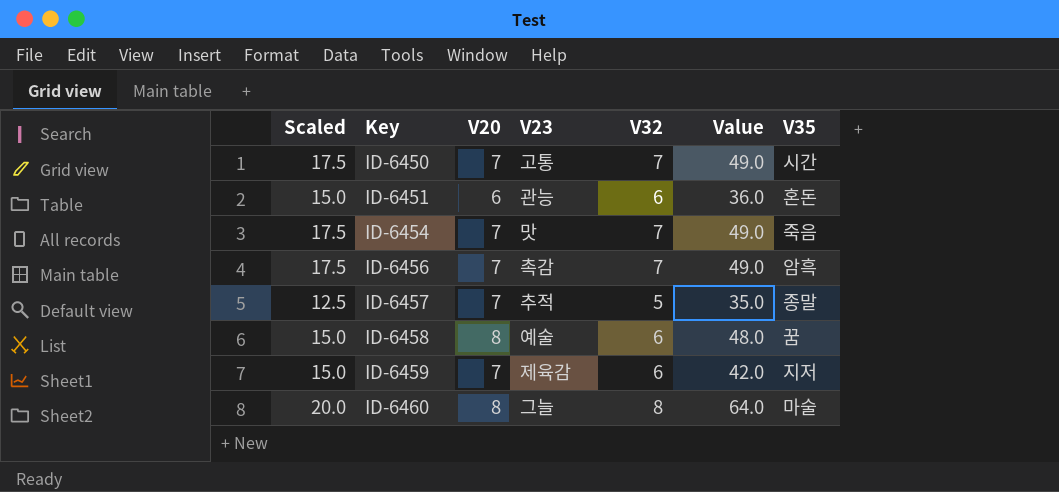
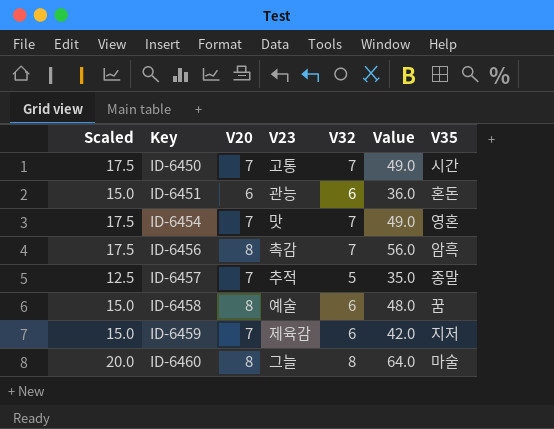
ID-6454 | V35: 죽음 -> 영혼
ID-6456 | V20: 7 -> 8
ID-6456 | Value: 49.0 -> 56.0

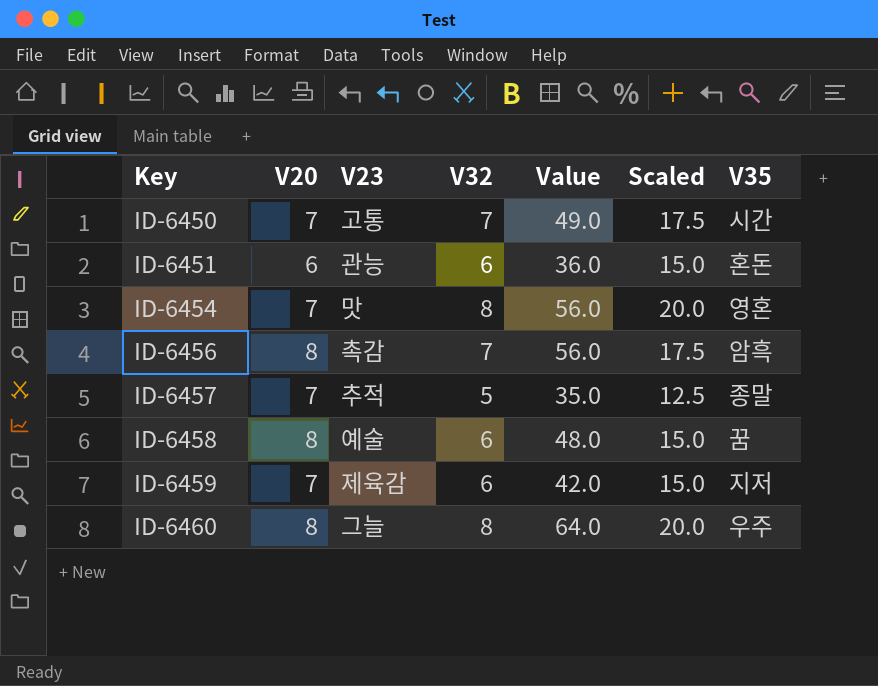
column Scaled | position: 1 -> 6
ID-6454 | V32: 7 -> 8
ID-6454 | Value: 49.0 -> 56.0
ID-6454 | Scaled: 17.5 -> 20.0
ID-6460 | V35: 마술 -> 우주

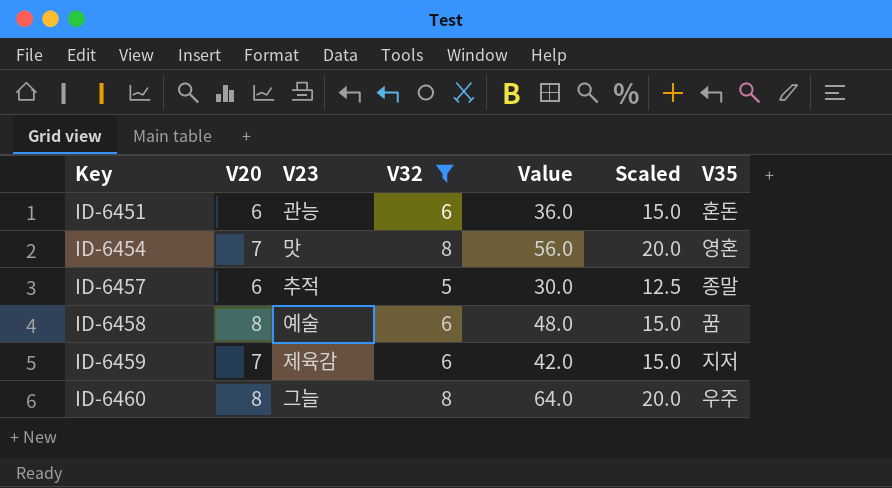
filter: none -> V32 != 7
ID-6457 | V20: 7 -> 6
ID-6457 | Value: 35.0 -> 30.0

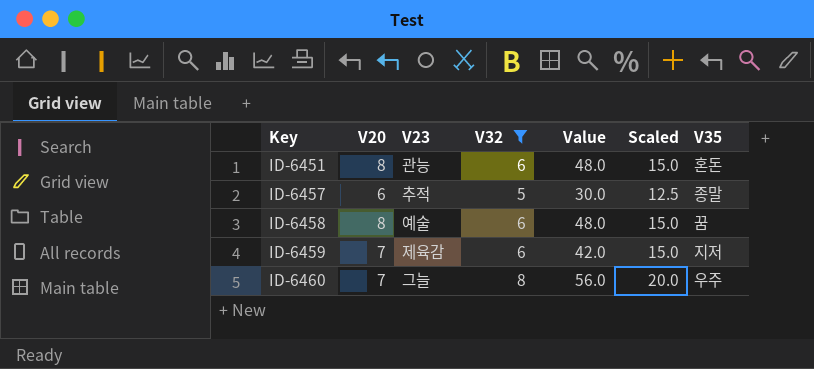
row ID-6454: 7 | 맛 | 8 | 56.0 | 20.0 | 영혼 -> none
ID-6451 | V20: 6 -> 8
ID-6451 | Value: 36.0 -> 48.0
ID-6460 | V20: 8 -> 7
ID-6460 | Value: 64.0 -> 56.0

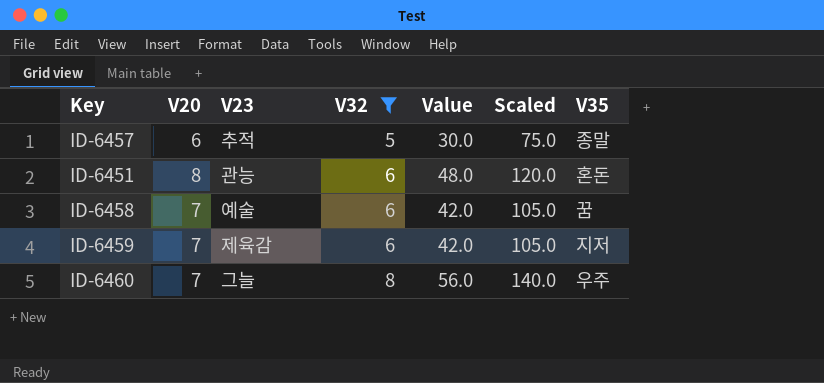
row order: Key ascending -> V32 ascending
column Scaled | formula: [V32] * 2.5 -> [Value] * 2.5
ID-6458 | V20: 8 -> 7
ID-6458 | Value: 48.0 -> 42.0

